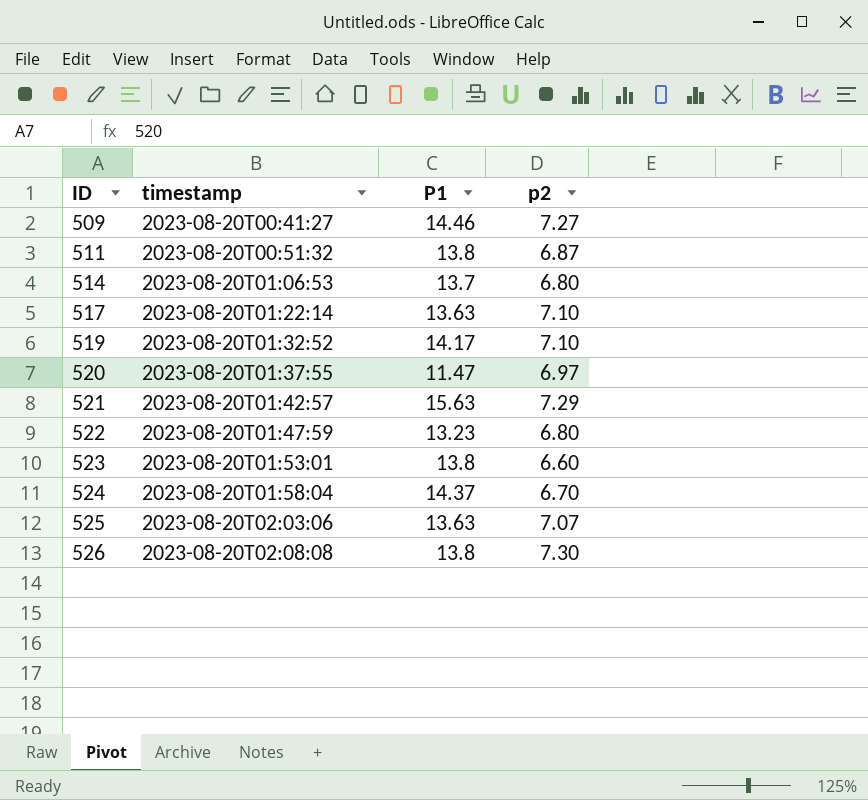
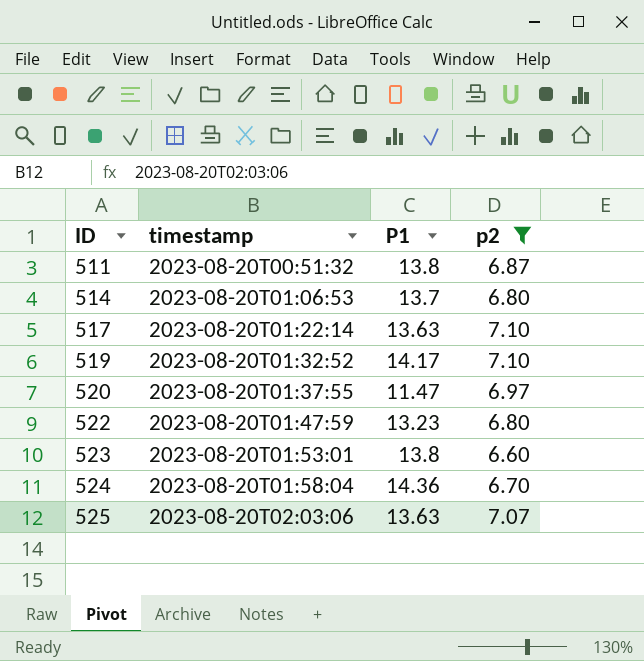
filter: none -> p2 <= 7.10
524 | P1: 14.37 -> 14.36

